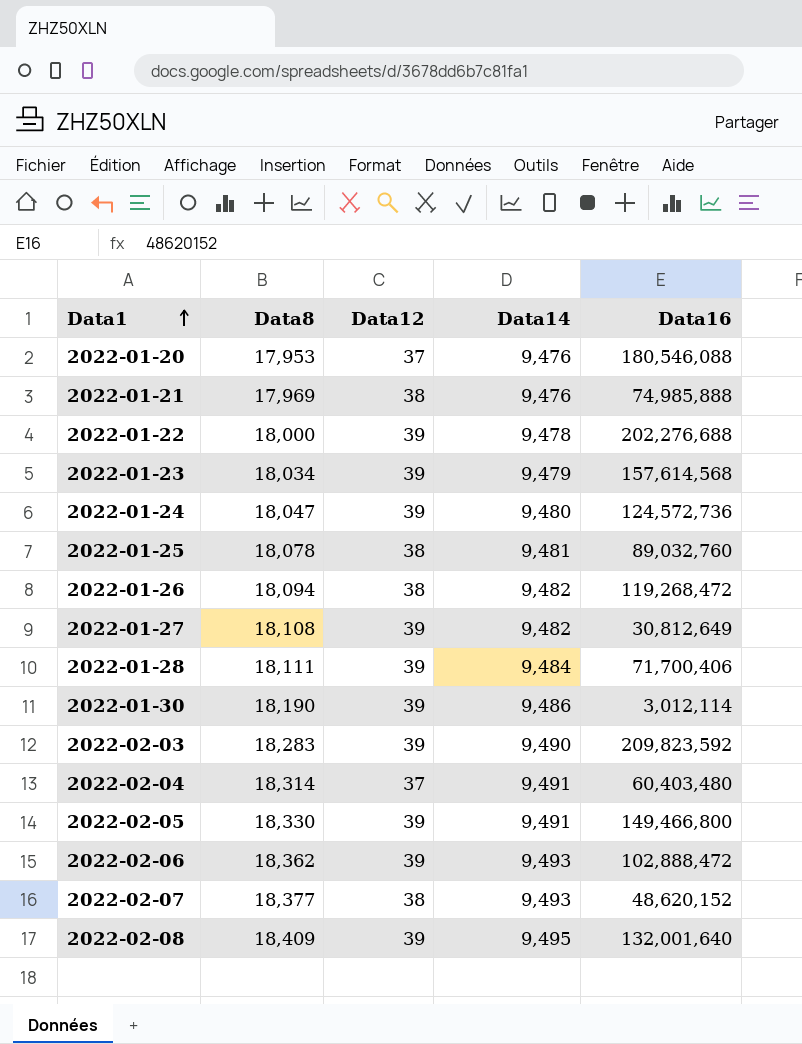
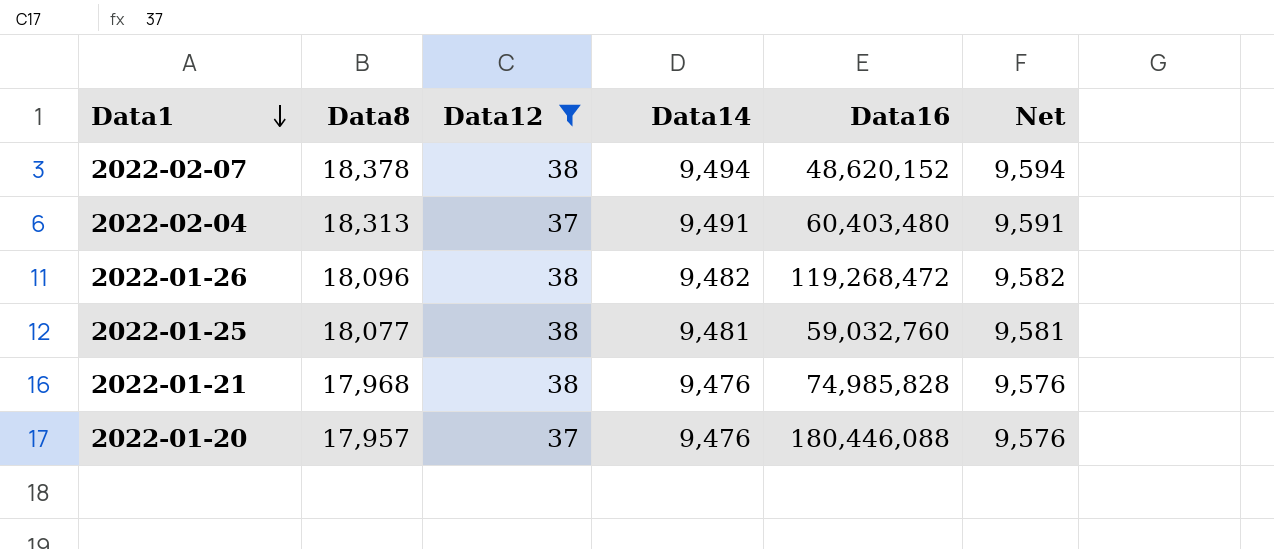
filter: none -> Data12 != 39
row order: Data1 ascending -> Data1 descending
column Net | formula: none -> [Data14] + 100
2022-02-07 | Data8: 18,377 -> 18,378
2022-02-07 | Data14: 9,493 -> 9,494
2022-02-04 | Data8: 18,314 -> 18,313
2022-01-26 | Data8: 18,094 -> 18,096
2022-01-25 | Data8: 18,078 -> 18,077
2022-01-25 | Data16: 89,032,760 -> 59,032,760
2022-01-21 | Data8: 17,969 -> 17,968
2022-01-21 | Data16: 74,985,888 -> 74,985,828
2022-01-20 | Data8: 17,953 -> 17,957
2022-01-20 | Data16: 180,546,088 -> 180,446,088

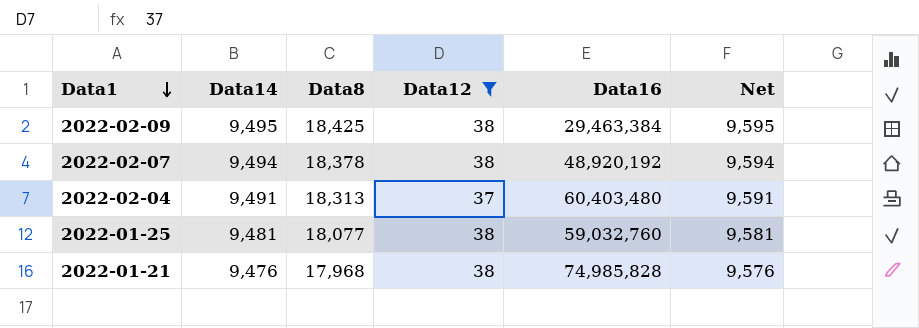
column Data14 | position: 4 -> 2
row 2022-01-26: 18,096 | 38 | 9,482 | 119,268,472 | 9,582 -> none
row 2022-01-20: 17,957 | 37 | 9,476 | 180,446,088 | 9,576 -> none
row 2022-02-09: none -> 9,495 | 18,425 | 38 | 29,463,384 | 9,595
2022-02-07 | Data16: 48,620,152 -> 48,920,192

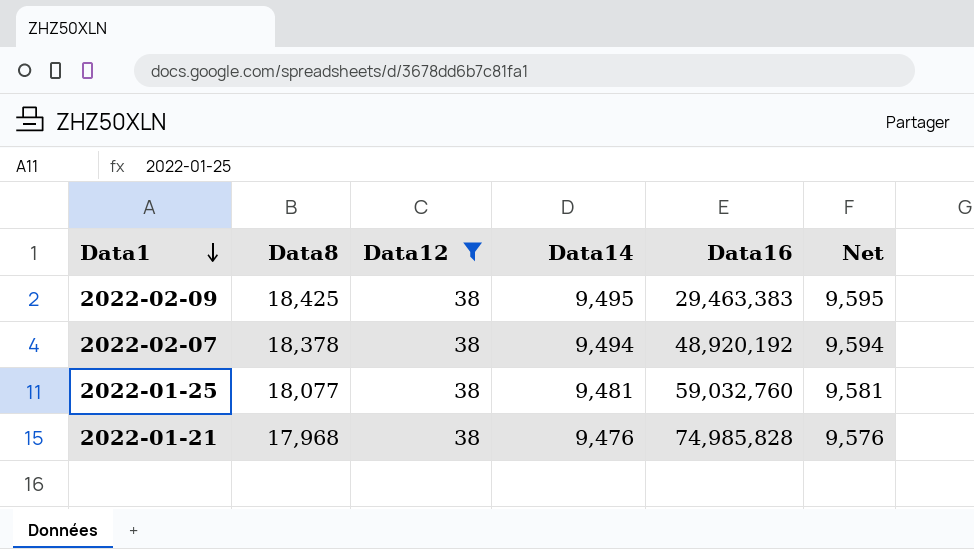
column Data14 | position: 2 -> 4
row 2022-02-04: 9,491 | 18,313 | 37 | 60,403,480 | 9,591 -> none
2022-02-09 | Data16: 29,463,384 -> 29,463,383

